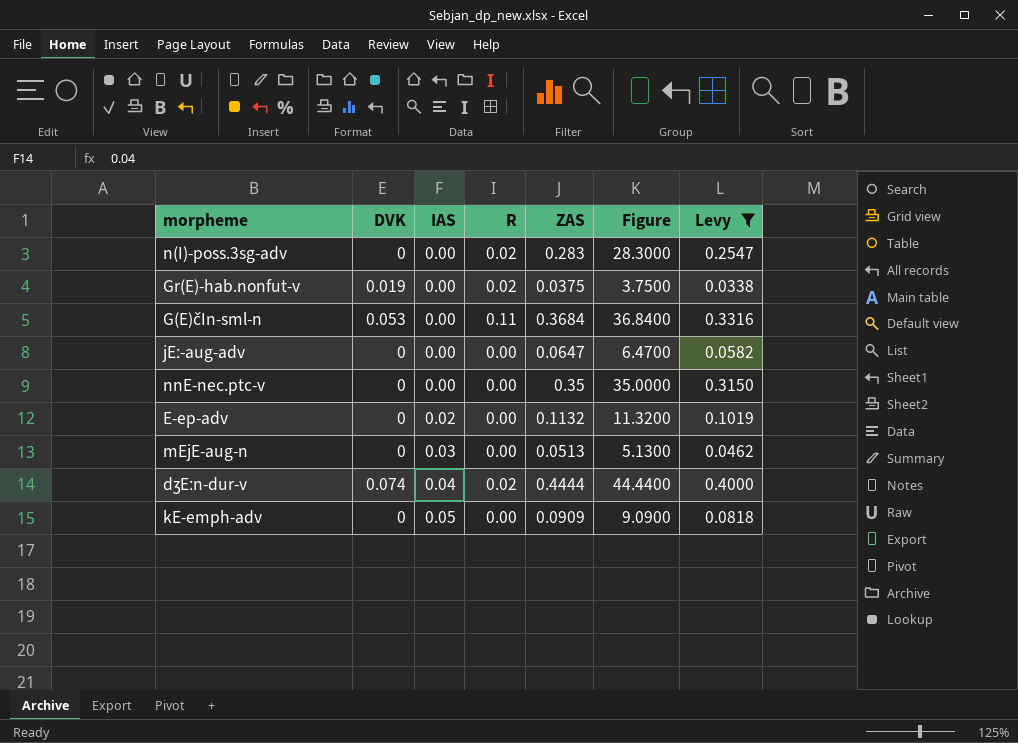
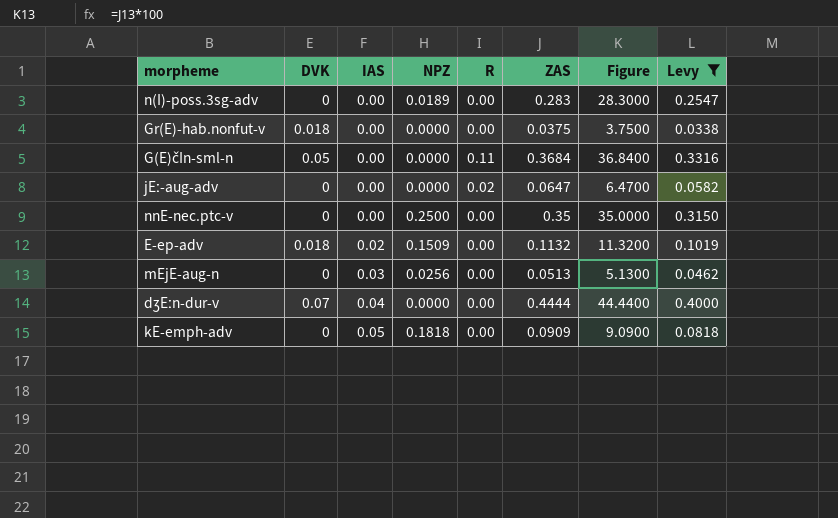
column NPZ | position: none -> 4
n(I)-poss.3sg-adv | R: 0.02 -> 0.00
Gr(E)-hab.nonfut-v | DVK: 0.019 -> 0.018
Gr(E)-hab.nonfut-v | R: 0.02 -> 0.00
G(E)čIn-sml-n | DVK: 0.053 -> 0.05
jEː-aug-adv | R: 0.00 -> 0.02
E-ep-adv | DVK: 0 -> 0.018
dʒEːn-dur-v | DVK: 0.074 -> 0.07
dʒEːn-dur-v | R: 0.02 -> 0.00

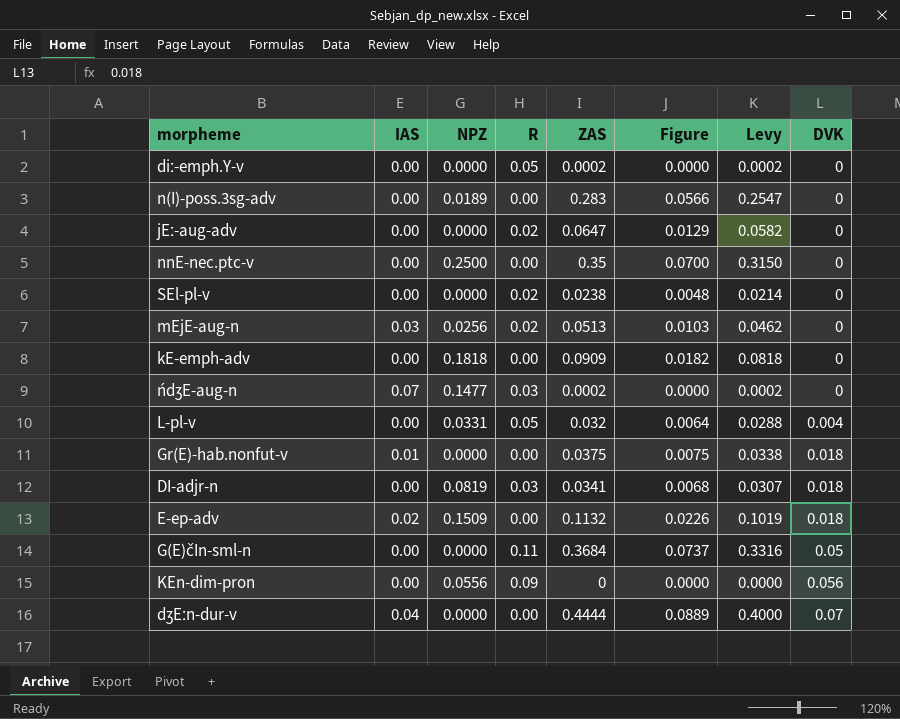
filter: Levy >= 0.0338 -> none
row order: IAS ascending -> DVK ascending
column Figure | formula: [ZAS] * 100 -> [ZAS] * 0.2
column DVK | position: 2 -> 8
mEjE-aug-n | R: 0.00 -> 0.02
kE-emph-adv | IAS: 0.05 -> 0.00
Gr(E)-hab.nonfut-v | IAS: 0.00 -> 0.01

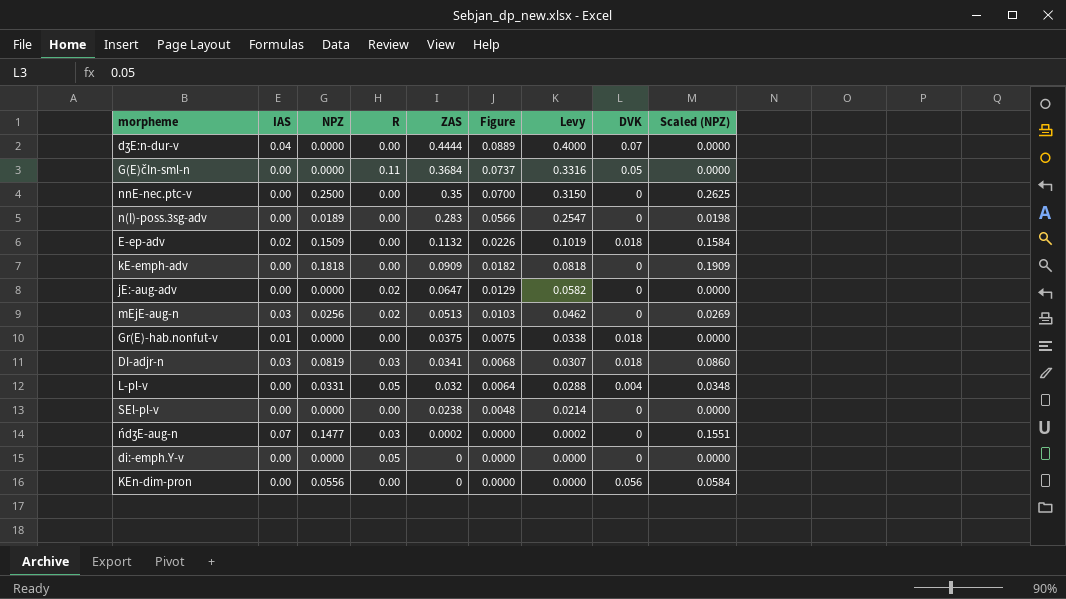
row order: DVK ascending -> ZAS descending
column Scaled (NPZ) | formula: none -> [NPZ] * 1.05
DI-adjr-n | IAS: 0.00 -> 0.03
SEl-pl-v | R: 0.02 -> 0.00
diː-emph.Y-v | ZAS: 0.0002 -> 0
diː-emph.Y-v | Levy: 0.0002 -> 0.0000
KEn-dim-pron | R: 0.09 -> 0.00

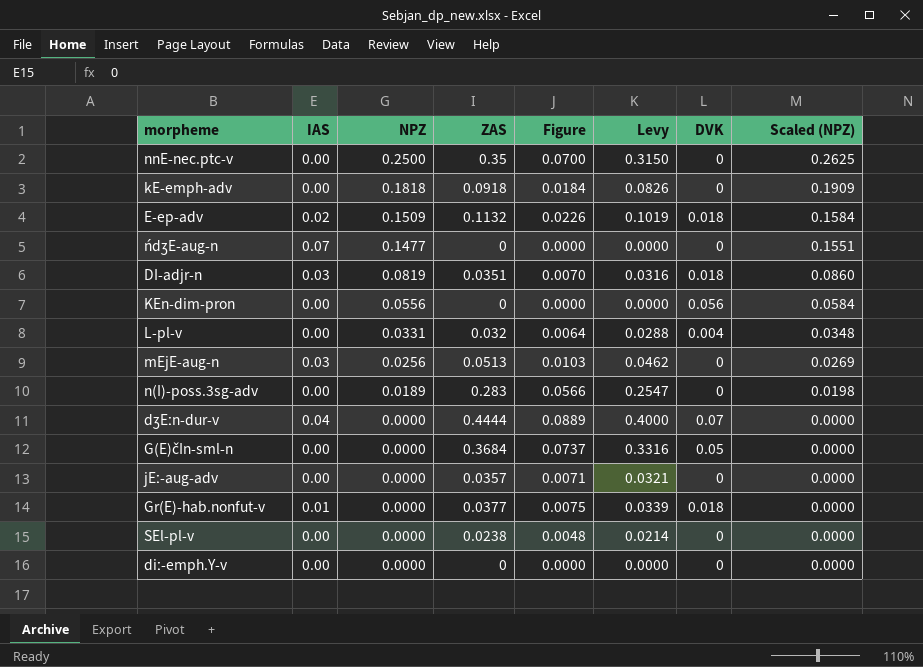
row order: ZAS descending -> NPZ descending
column R | position: 4 -> none
kE-emph-adv | ZAS: 0.0909 -> 0.0918
kE-emph-adv | Figure: 0.0182 -> 0.0184
kE-emph-adv | Levy: 0.0818 -> 0.0826
ńdʒE-aug-n | ZAS: 0.0002 -> 0
ńdʒE-aug-n | Levy: 0.0002 -> 0.0000
DI-adjr-n | ZAS: 0.0341 -> 0.0351
DI-adjr-n | Figure: 0.0068 -> 0.0070
DI-adjr-n | Levy: 0.0307 -> 0.0316
jEː-aug-adv | ZAS: 0.0647 -> 0.0357
jEː-aug-adv | Figure: 0.0129 -> 0.0071
jEː-aug-adv | Levy: 0.0582 -> 0.0321
Gr(E)-hab.nonfut-v | ZAS: 0.0375 -> 0.0377
Gr(E)-hab.nonfut-v | Levy: 0.0338 -> 0.0339

